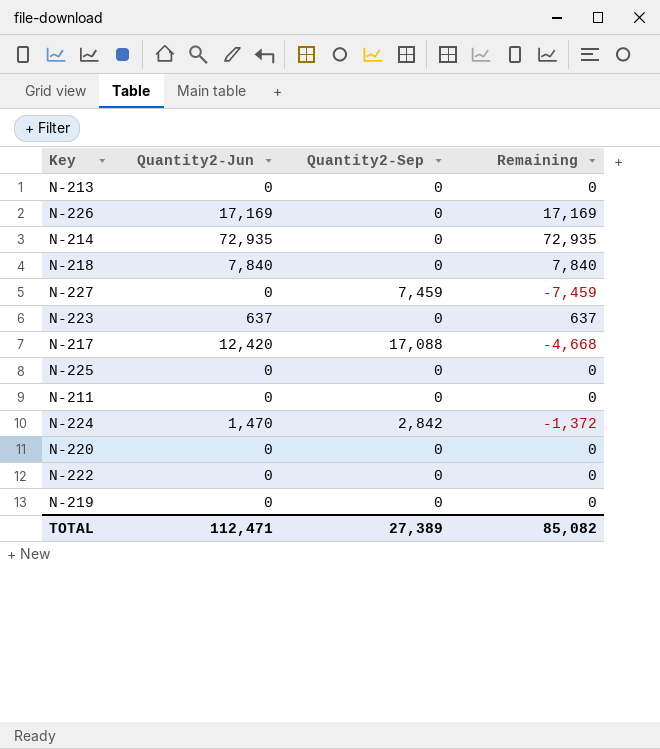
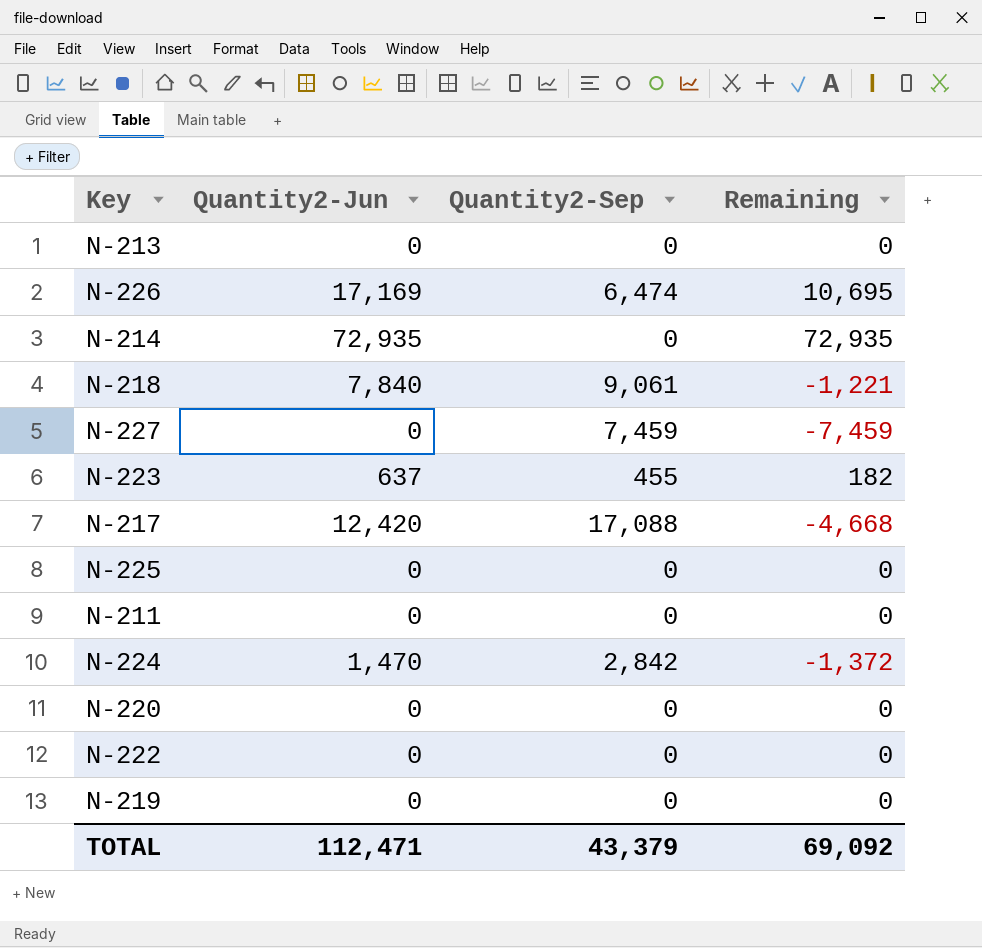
N-226 | Quantity2-Sep: 0 -> 6,474
N-226 | Remaining: 17,169 -> 10,695
N-218 | Quantity2-Sep: 0 -> 9,061
N-218 | Remaining: 7,840 -> -1,221
N-223 | Quantity2-Sep: 0 -> 455
N-223 | Remaining: 637 -> 182
TOTAL | Quantity2-Sep: 27,389 -> 43,379
TOTAL | Remaining: 85,082 -> 69,092

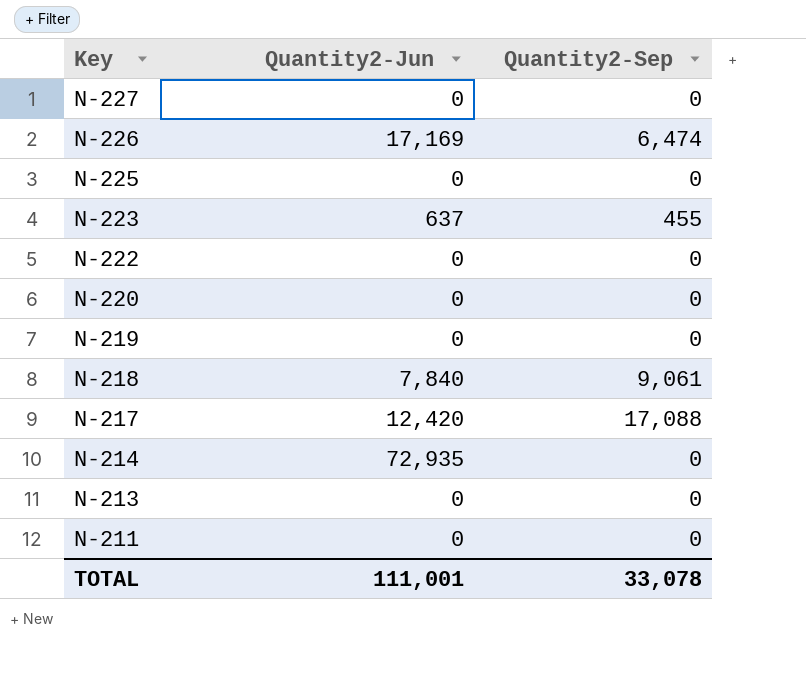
row order: none -> Key descending
column Remaining | formula: [Quantity2-Jun] - [Quantity2-Sep] -> none
row N-224: 1,470 | 2,842 | -1,372 -> none
N-227 | Quantity2-Sep: 7,459 -> 0
TOTAL | Quantity2-Jun: 112,471 -> 111,001
TOTAL | Quantity2-Sep: 43,379 -> 33,078

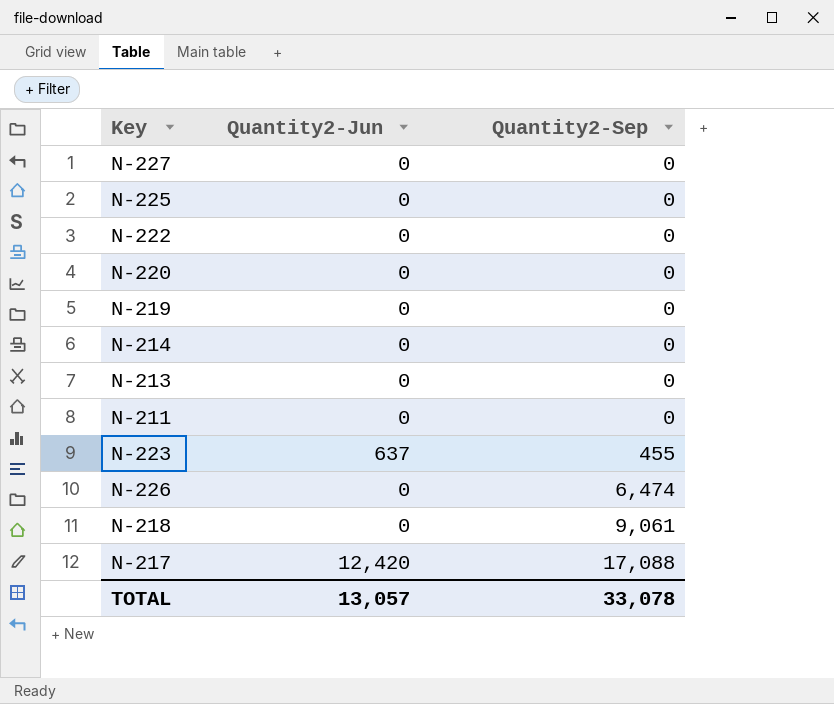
row order: Key descending -> Quantity2-Sep ascending
N-214 | Quantity2-Jun: 72,935 -> 0
N-226 | Quantity2-Jun: 17,169 -> 0
N-218 | Quantity2-Jun: 7,840 -> 0
TOTAL | Quantity2-Jun: 111,001 -> 13,057

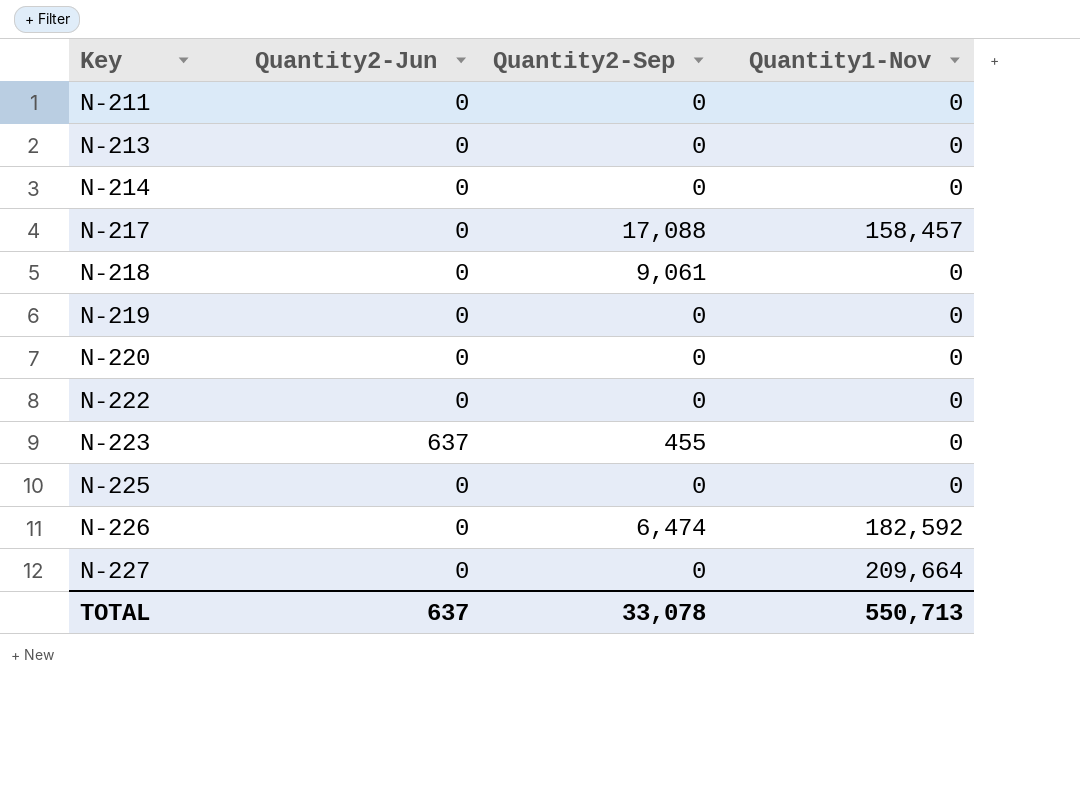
row order: Quantity2-Sep ascending -> Key ascending
column Quantity1-Nov | position: none -> 4
N-217 | Quantity2-Jun: 12,420 -> 0
TOTAL | Quantity2-Jun: 13,057 -> 637

